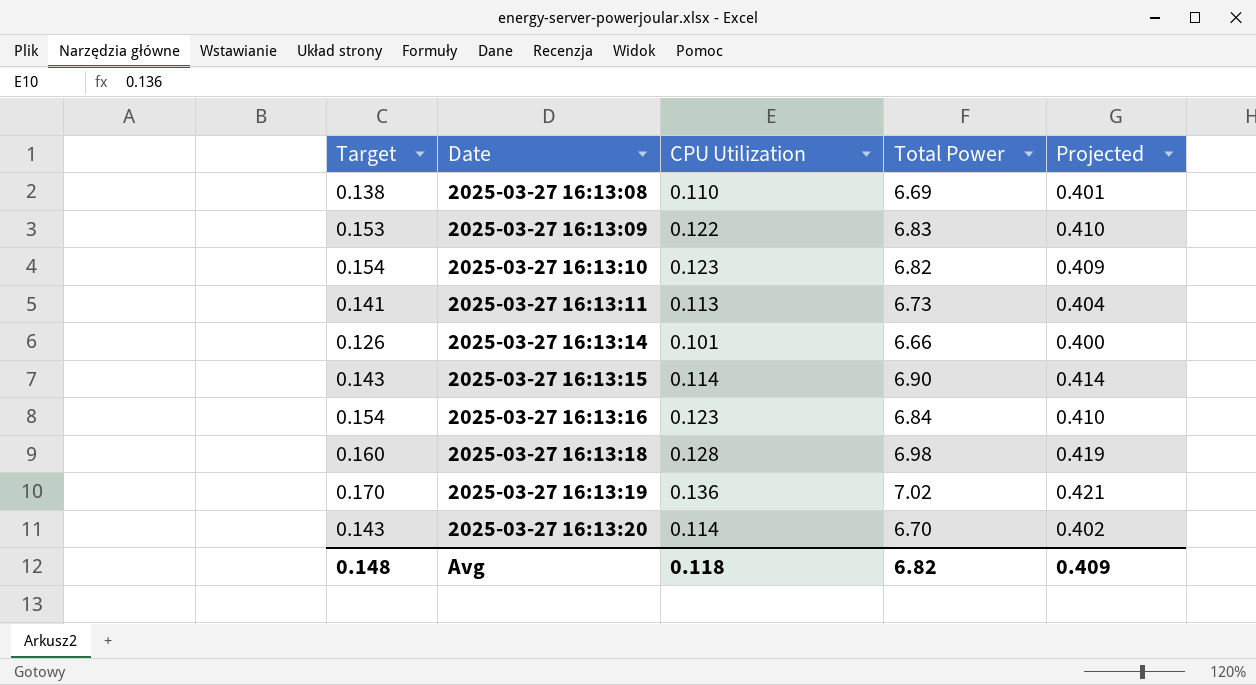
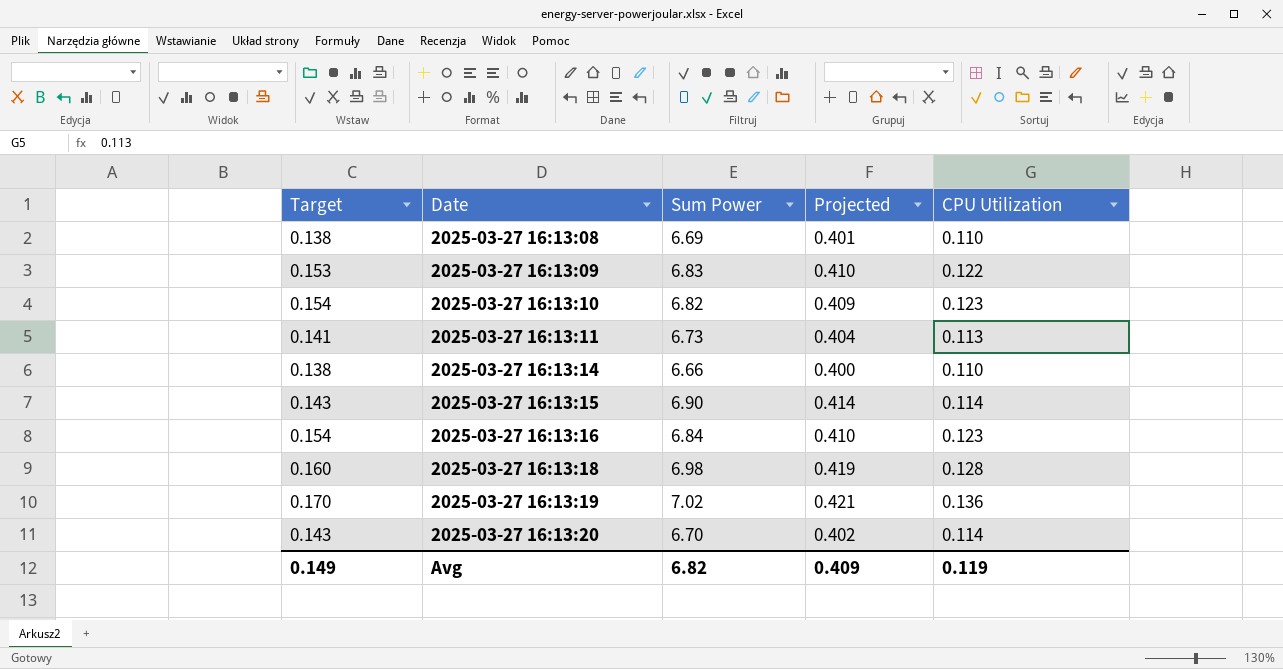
column name: Total Power -> Sum Power
column CPU Utilization | position: 3 -> 5
2025-03-27 16:13:14 | Target: 0.126 -> 0.138
2025-03-27 16:13:14 | CPU Utilization: 0.101 -> 0.110
Avg | Target: 0.148 -> 0.149
Avg | CPU Utilization: 0.118 -> 0.119

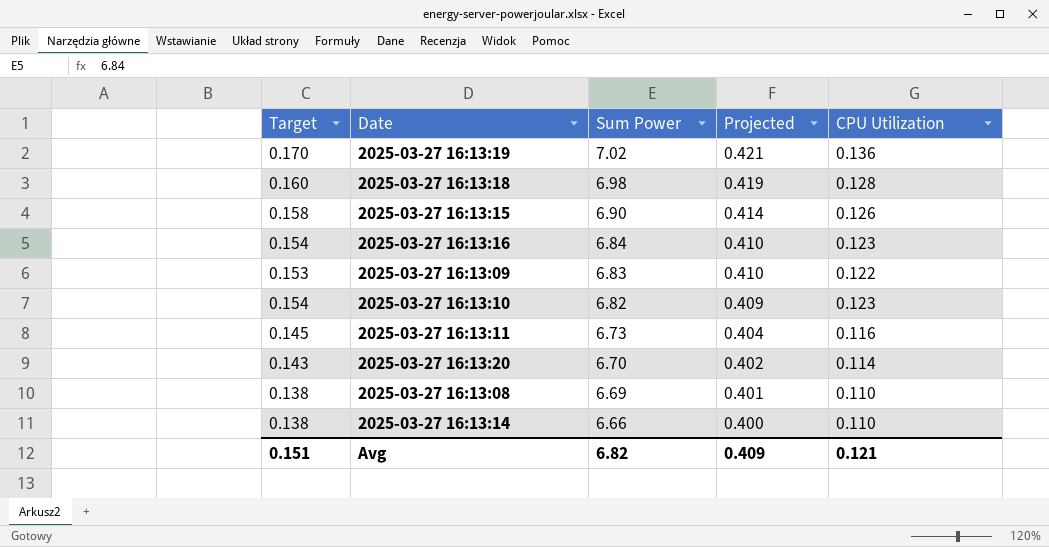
row order: Date ascending -> Sum Power descending
2025-03-27 16:13:15 | Target: 0.143 -> 0.158
2025-03-27 16:13:15 | CPU Utilization: 0.114 -> 0.126
2025-03-27 16:13:11 | Target: 0.141 -> 0.145
2025-03-27 16:13:11 | CPU Utilization: 0.113 -> 0.116
Avg | Target: 0.149 -> 0.151
Avg | CPU Utilization: 0.119 -> 0.121

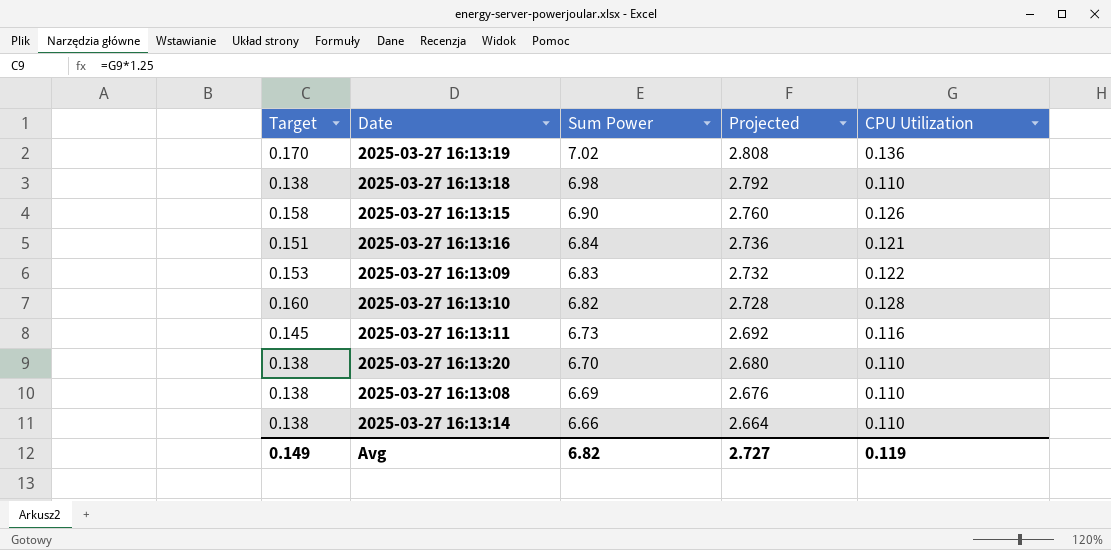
column Projected | formula: [Sum Power] * 0.06 -> [Sum Power] * 0.4
2025-03-27 16:13:18 | Target: 0.160 -> 0.138
2025-03-27 16:13:18 | CPU Utilization: 0.128 -> 0.110
2025-03-27 16:13:16 | Target: 0.154 -> 0.151
2025-03-27 16:13:16 | CPU Utilization: 0.123 -> 0.121
2025-03-27 16:13:10 | Target: 0.154 -> 0.160
2025-03-27 16:13:10 | CPU Utilization: 0.123 -> 0.128
2025-03-27 16:13:20 | Target: 0.143 -> 0.138
2025-03-27 16:13:20 | CPU Utilization: 0.114 -> 0.110
Avg | Target: 0.151 -> 0.149
Avg | Projected: 0.409 -> 2.727
Avg | CPU Utilization: 0.121 -> 0.119

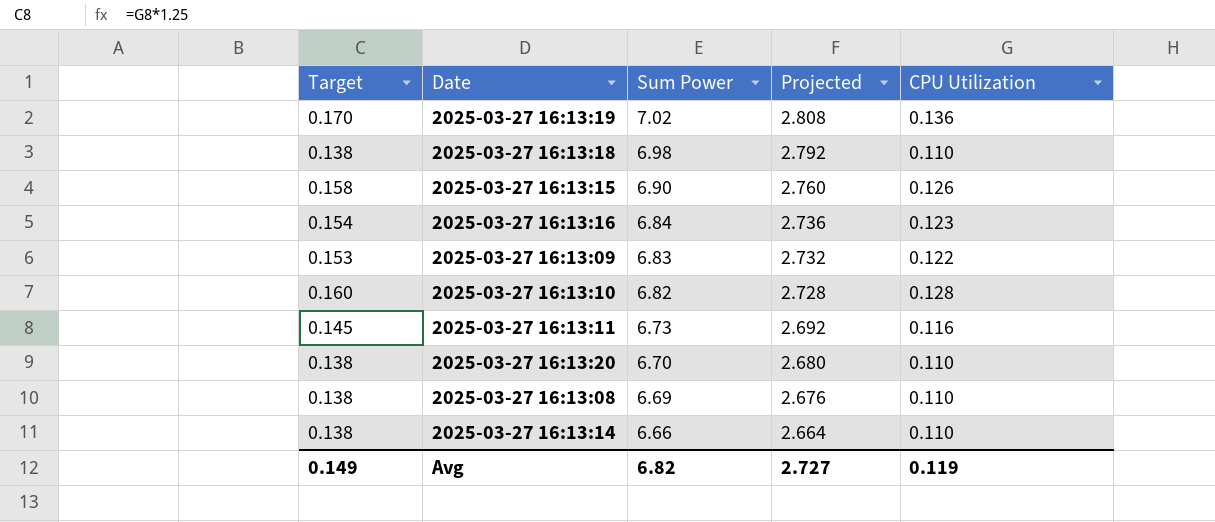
2025-03-27 16:13:16 | Target: 0.151 -> 0.154
2025-03-27 16:13:16 | CPU Utilization: 0.121 -> 0.123

